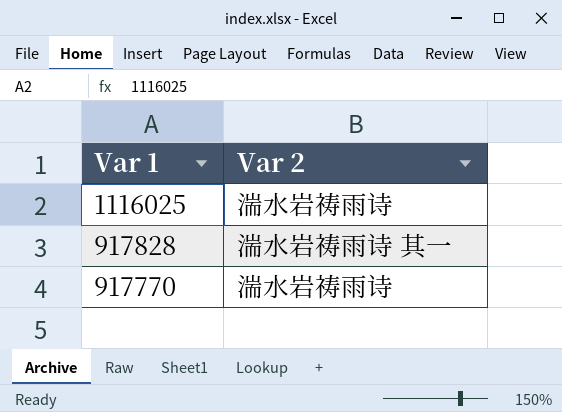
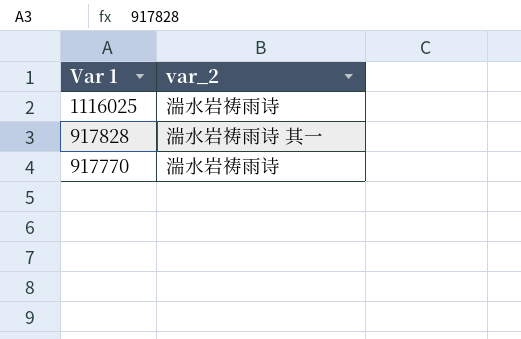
column name: Var 2 -> var_2

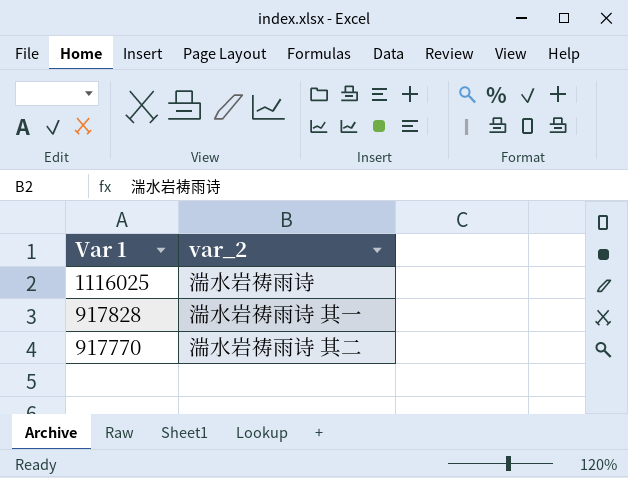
917770 | var_2: 湍水岩祷雨诗 -> 湍水岩祷雨诗 其二

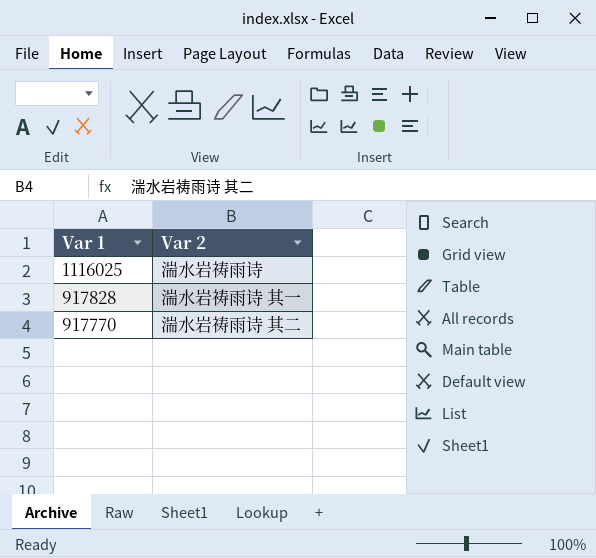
column name: var_2 -> Var 2

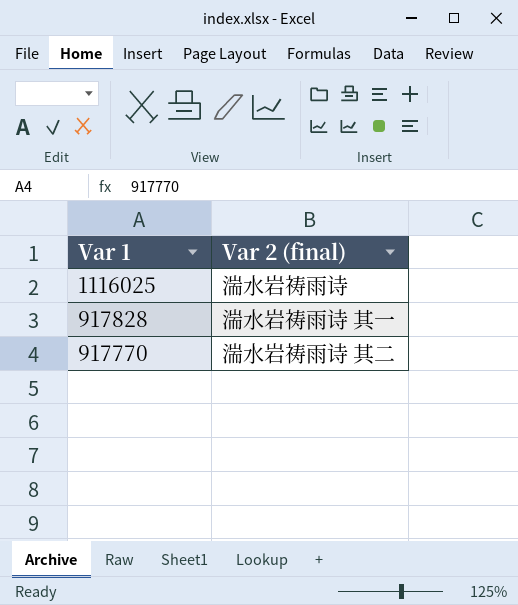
column name: Var 2 -> Var 2 (final)

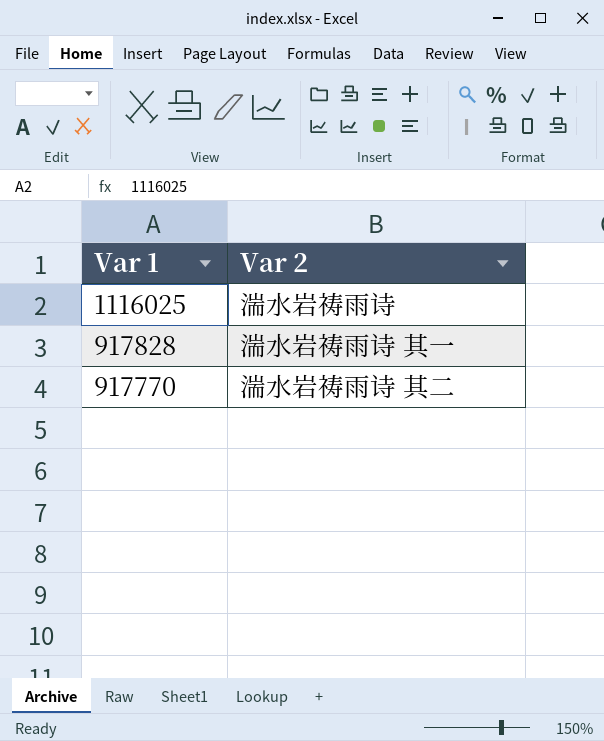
column name: Var 2 (final) -> Var 2

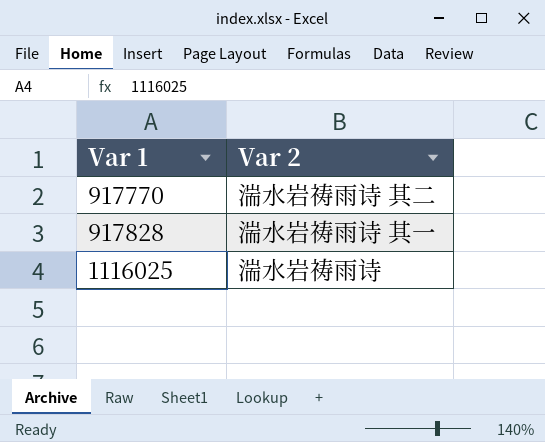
row order: Var 1 descending -> Var 1 ascending

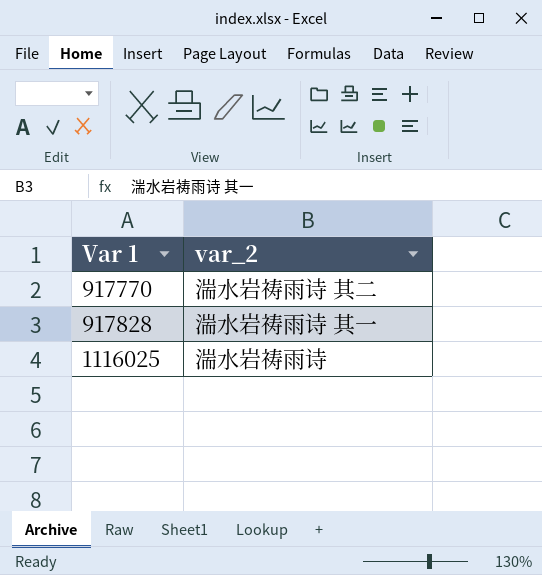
column name: Var 2 -> var_2

